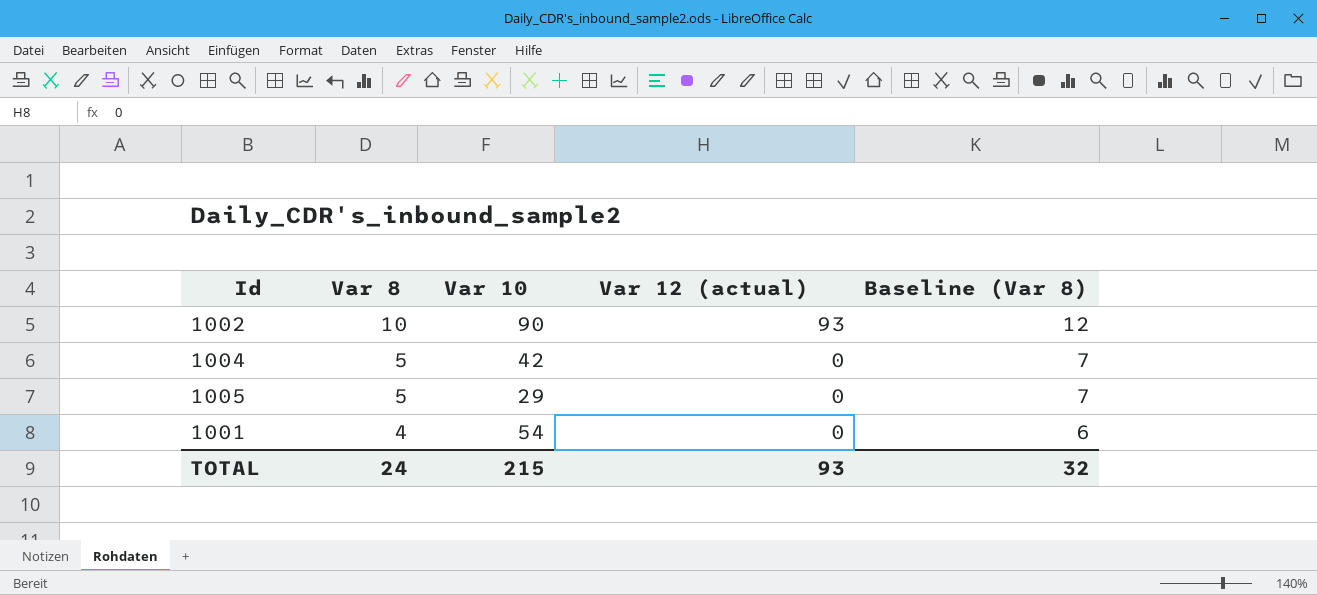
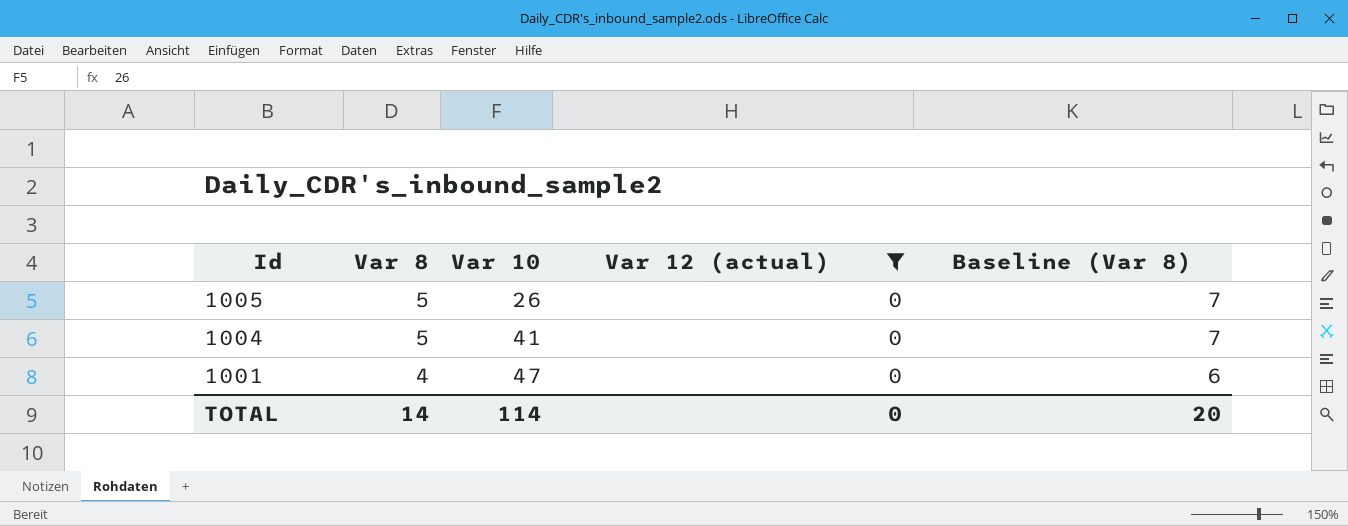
filter: none -> Var 12 (actual) = 0
row order: Var 8 descending -> Id descending
1005 | Var 10: 29 -> 26
1004 | Var 10: 42 -> 41
1001 | Var 10: 54 -> 47
TOTAL | Var 8: 24 -> 14
TOTAL | Var 10: 215 -> 114
TOTAL | Var 12 (actual): 93 -> 0
TOTAL | Baseline (Var 8): 32 -> 20

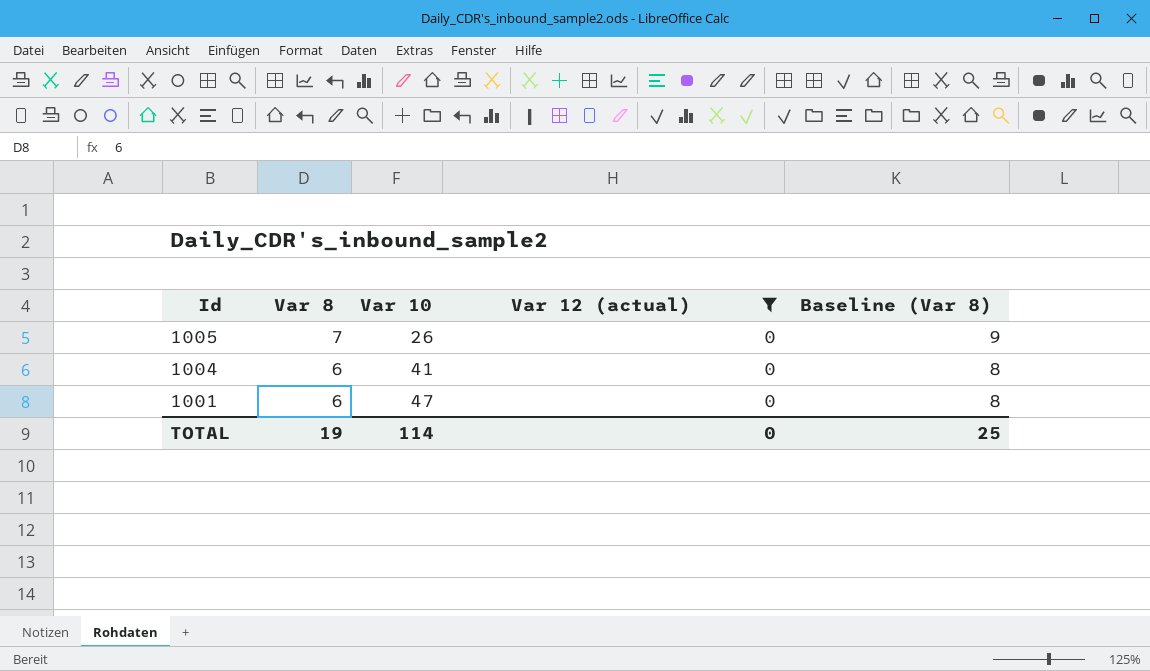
1005 | Var 8: 5 -> 7
1005 | Baseline (Var 8): 7 -> 9
1004 | Var 8: 5 -> 6
1004 | Baseline (Var 8): 7 -> 8
1001 | Var 8: 4 -> 6
1001 | Baseline (Var 8): 6 -> 8
TOTAL | Var 8: 14 -> 19
TOTAL | Baseline (Var 8): 20 -> 25

